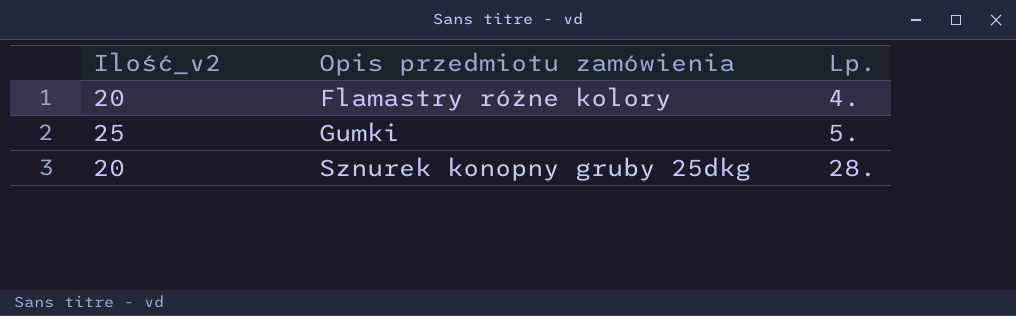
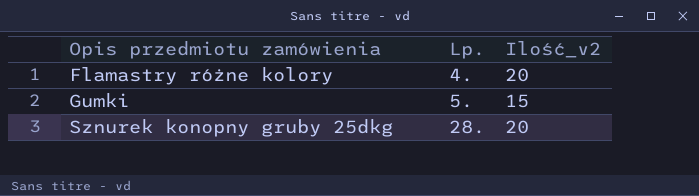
column Ilość_v2 | position: 1 -> 3
Gumki | Ilość_v2: 25 -> 15

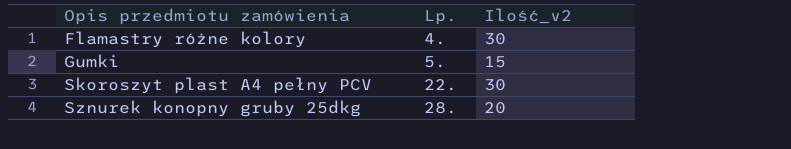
Flamastry różne kolory | Ilość_v2: 20 -> 30
row Skoroszyt plast A4 pełny PCV: none -> 22. | 30

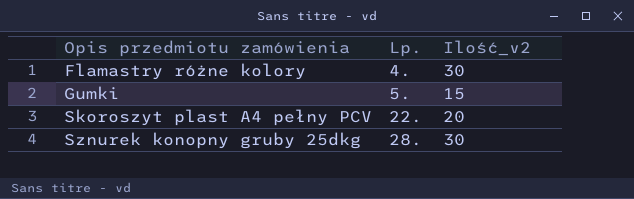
Skoroszyt plast A4 pełny PCV | Ilość_v2: 30 -> 20
Sznurek konopny gruby 25dkg | Ilość_v2: 20 -> 30

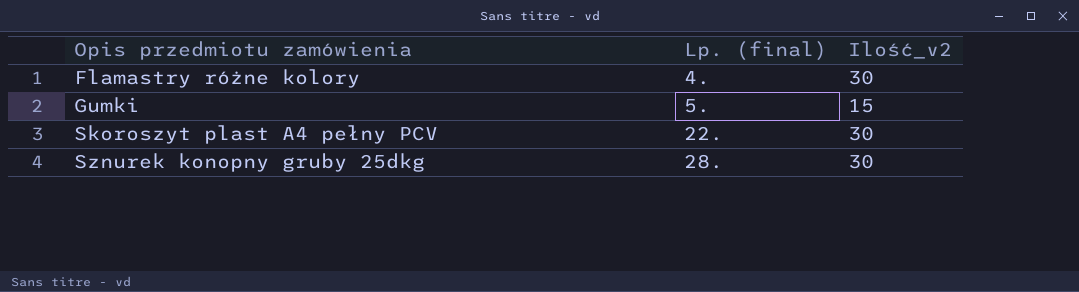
column name: Lp. -> Lp. (final)
Skoroszyt plast A4 pełny PCV | Ilość_v2: 20 -> 30

